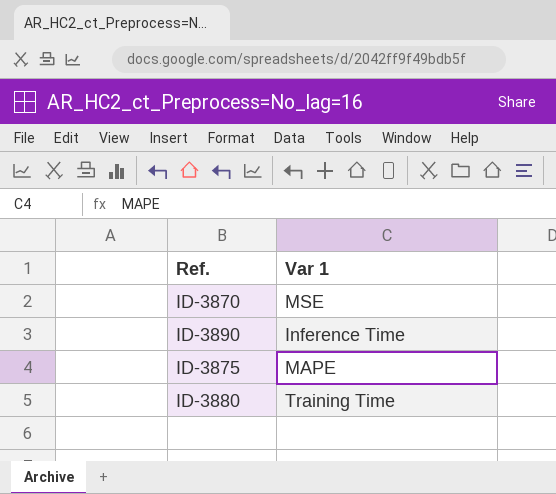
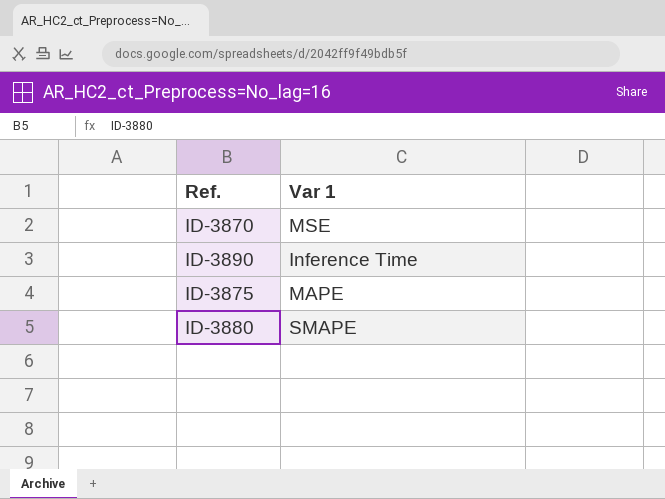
ID-3880 | Var 1: Training Time -> SMAPE

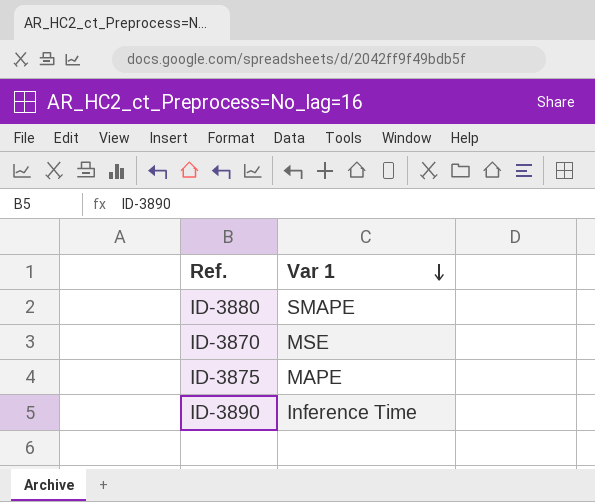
row order: none -> Var 1 descending

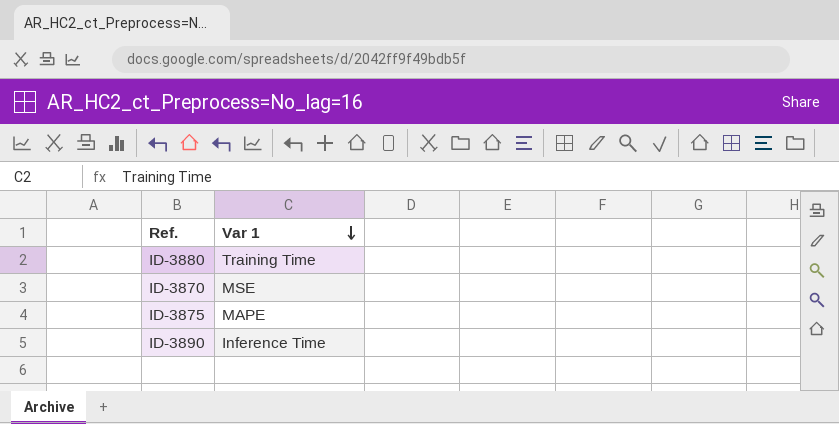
ID-3880 | Var 1: SMAPE -> Training Time

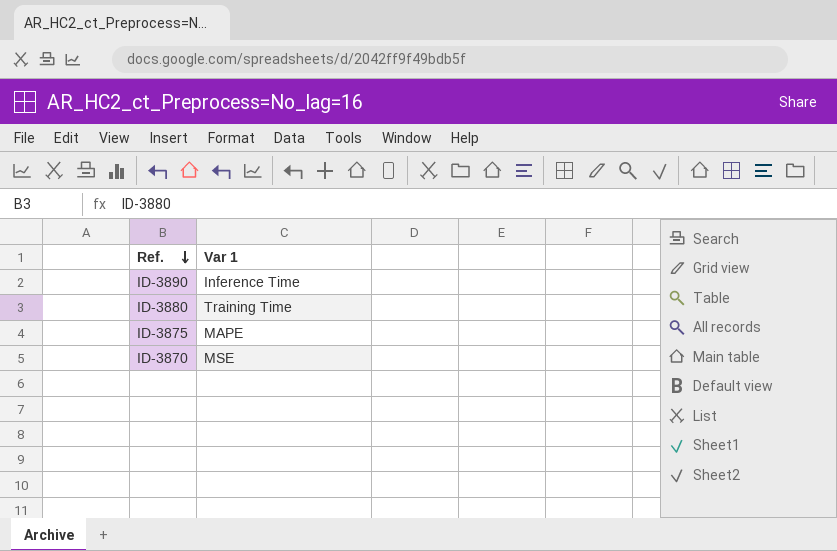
row order: Var 1 descending -> Ref. descending

